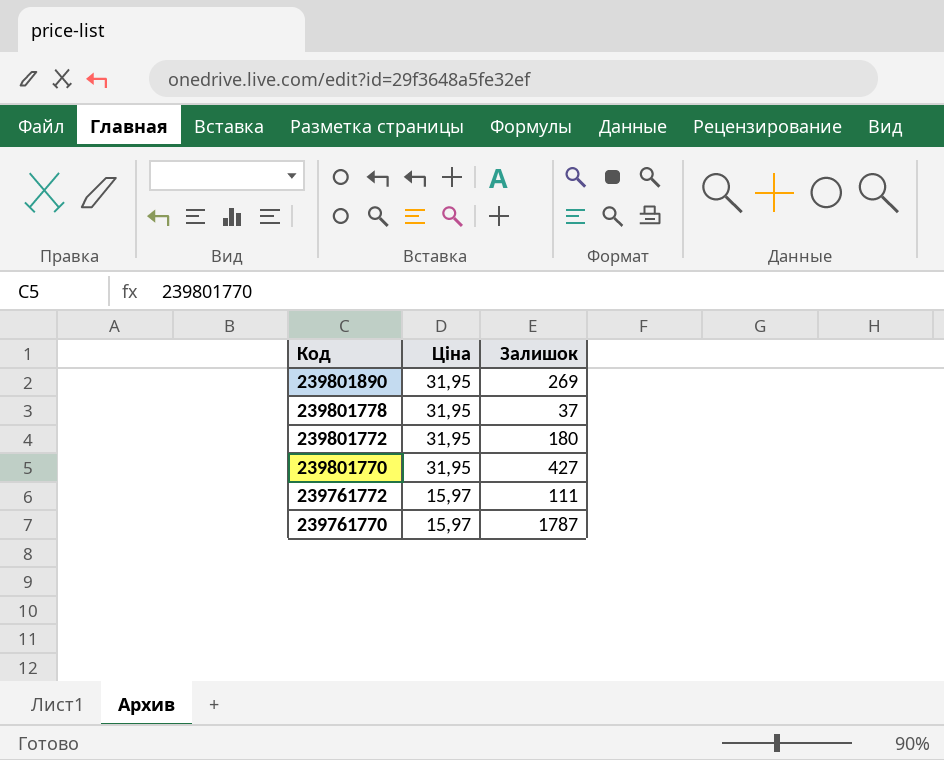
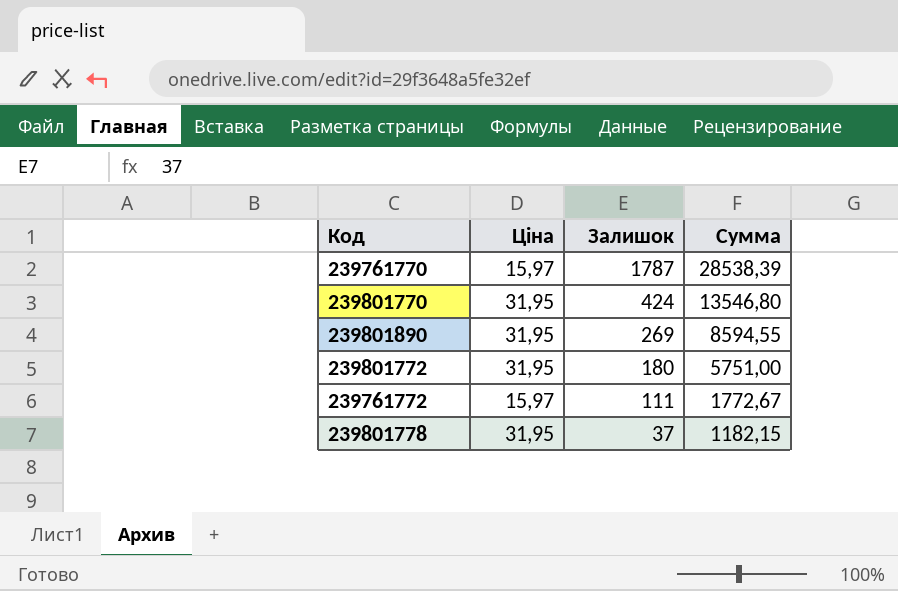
row order: Код descending -> Залишок descending
column Сумма | formula: none -> [Ціна] * [Залишок]
239801770 | Залишок: 427 -> 424

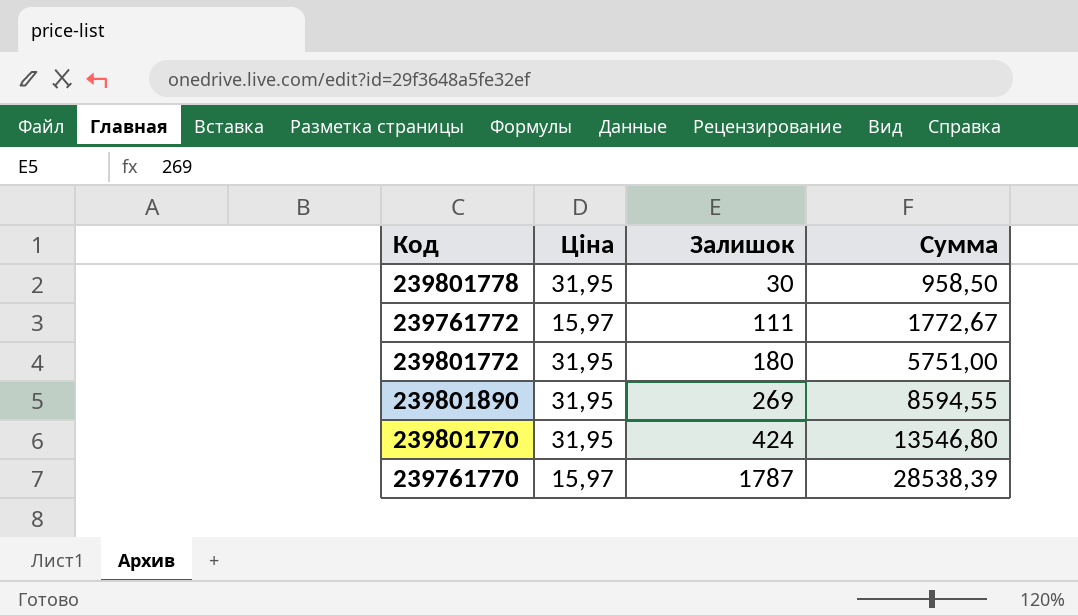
row order: Залишок descending -> Залишок ascending
239801778 | Залишок: 37 -> 30
239801778 | Сумма: 1182,15 -> 958,50

